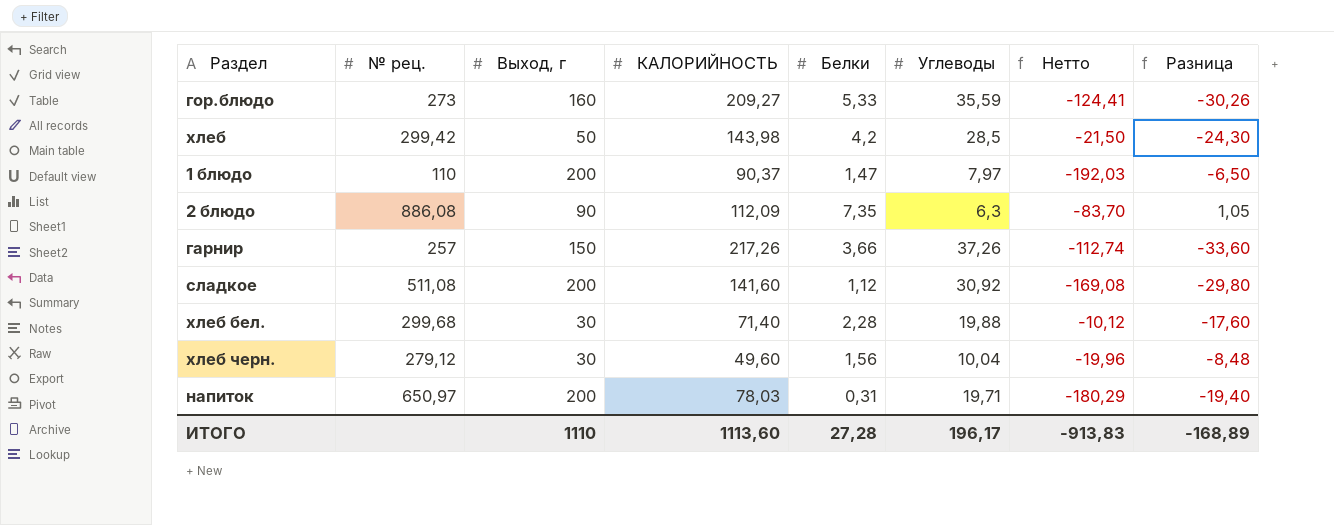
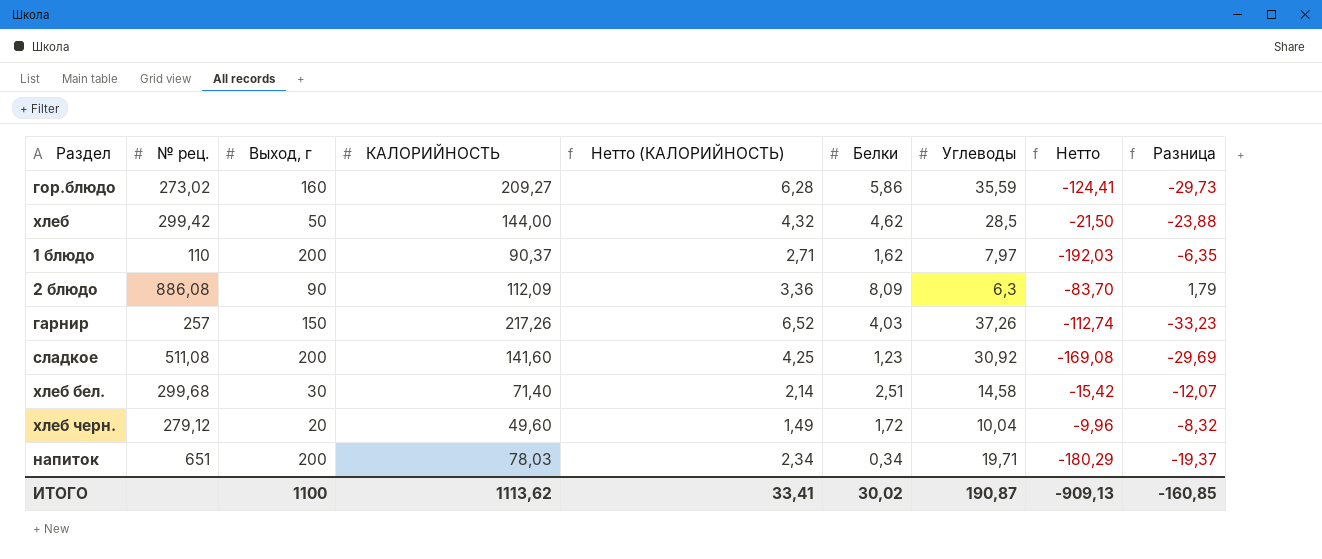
column Нетто (КАЛОРИЙНОСТЬ) | formula: none -> [КАЛОРИЙНОСТЬ] * 0,03
гор.блюдо | № рец.: 273 -> 273,02
гор.блюдо | Белки: 5,33 -> 5,86
гор.блюдо | Разница: -30,26 -> -29,73
хлеб | КАЛОРИЙНОСТЬ: 143,98 -> 144,00
хлеб | Белки: 4,2 -> 4,62
хлеб | Разница: -24,30 -> -23,88
1 блюдо | Белки: 1,47 -> 1,62
1 блюдо | Разница: -6,50 -> -6,35
2 блюдо | Белки: 7,35 -> 8,09
2 блюдо | Разница: 1,05 -> 1,79
гарнир | Белки: 3,66 -> 4,03
гарнир | Разница: -33,60 -> -33,23
сладкое | Белки: 1,12 -> 1,23
сладкое | Разница: -29,80 -> -29,69
хлеб бел. | Белки: 2,28 -> 2,51
хлеб бел. | Углеводы: 19,88 -> 14,58
хлеб бел. | Нетто: -10,12 -> -15,42
хлеб бел. | Разница: -17,60 -> -12,07
хлеб черн. | Выход, г: 30 -> 20
хлеб черн. | Белки: 1,56 -> 1,72
хлеб черн. | Нетто: -19,96 -> -9,96
хлеб черн. | Разница: -8,48 -> -8,32
напиток | № рец.: 650,97 -> 651
напиток | Белки: 0,31 -> 0,34
напиток | Разница: -19,40 -> -19,37
ИТОГО | Выход, г: 1110 -> 1100
ИТОГО | КАЛОРИЙНОСТЬ: 1113,60 -> 1113,62
ИТОГО | Белки: 27,28 -> 30,02
ИТОГО | Углеводы: 196,17 -> 190,87
ИТОГО | Нетто: -913,83 -> -909,13
ИТОГО | Разница: -168,89 -> -160,85

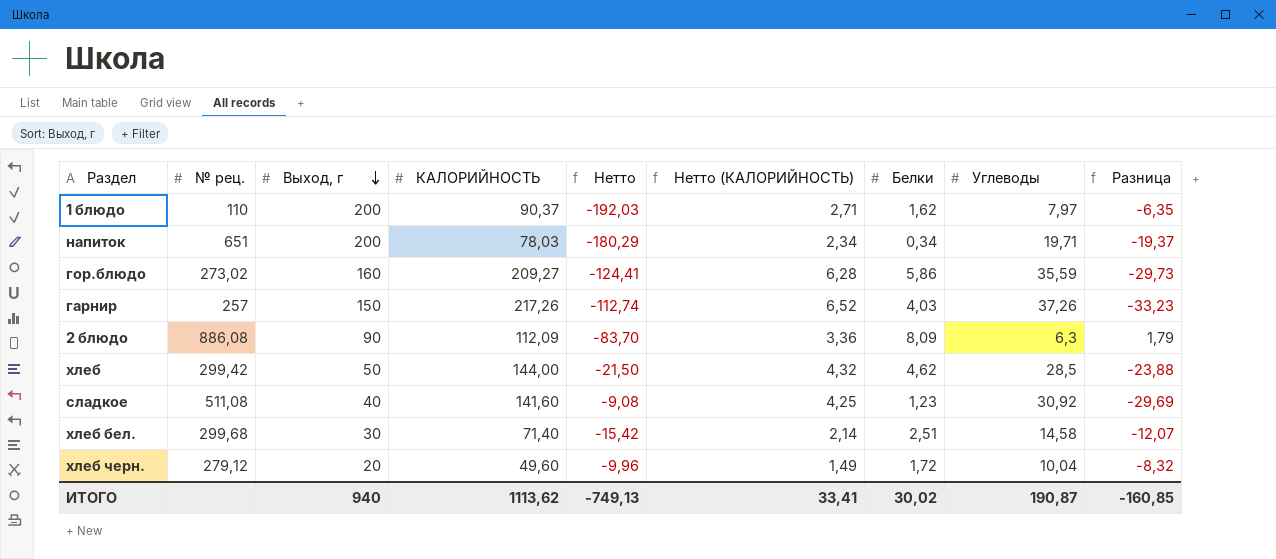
row order: none -> Выход, г descending
column Нетто | position: 8 -> 5
сладкое | Выход, г: 200 -> 40
сладкое | Нетто: -169,08 -> -9,08
ИТОГО | Выход, г: 1100 -> 940
ИТОГО | Нетто: -909,13 -> -749,13

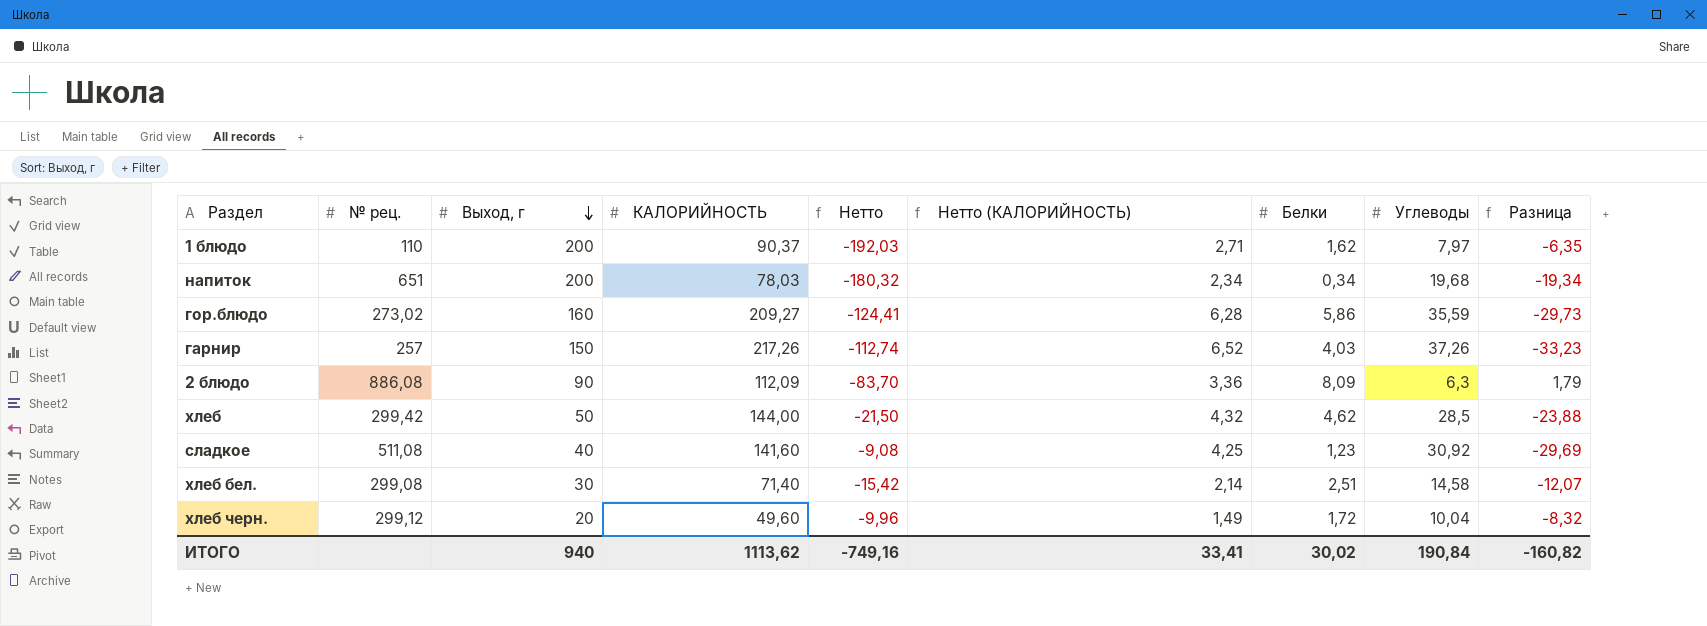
напиток | Нетто: -180,29 -> -180,32
напиток | Углеводы: 19,71 -> 19,68
напиток | Разница: -19,37 -> -19,34
хлеб бел. | № рец.: 299,68 -> 299,08
хлеб черн. | № рец.: 279,12 -> 299,12
ИТОГО | Нетто: -749,13 -> -749,16
ИТОГО | Углеводы: 190,87 -> 190,84
ИТОГО | Разница: -160,85 -> -160,82

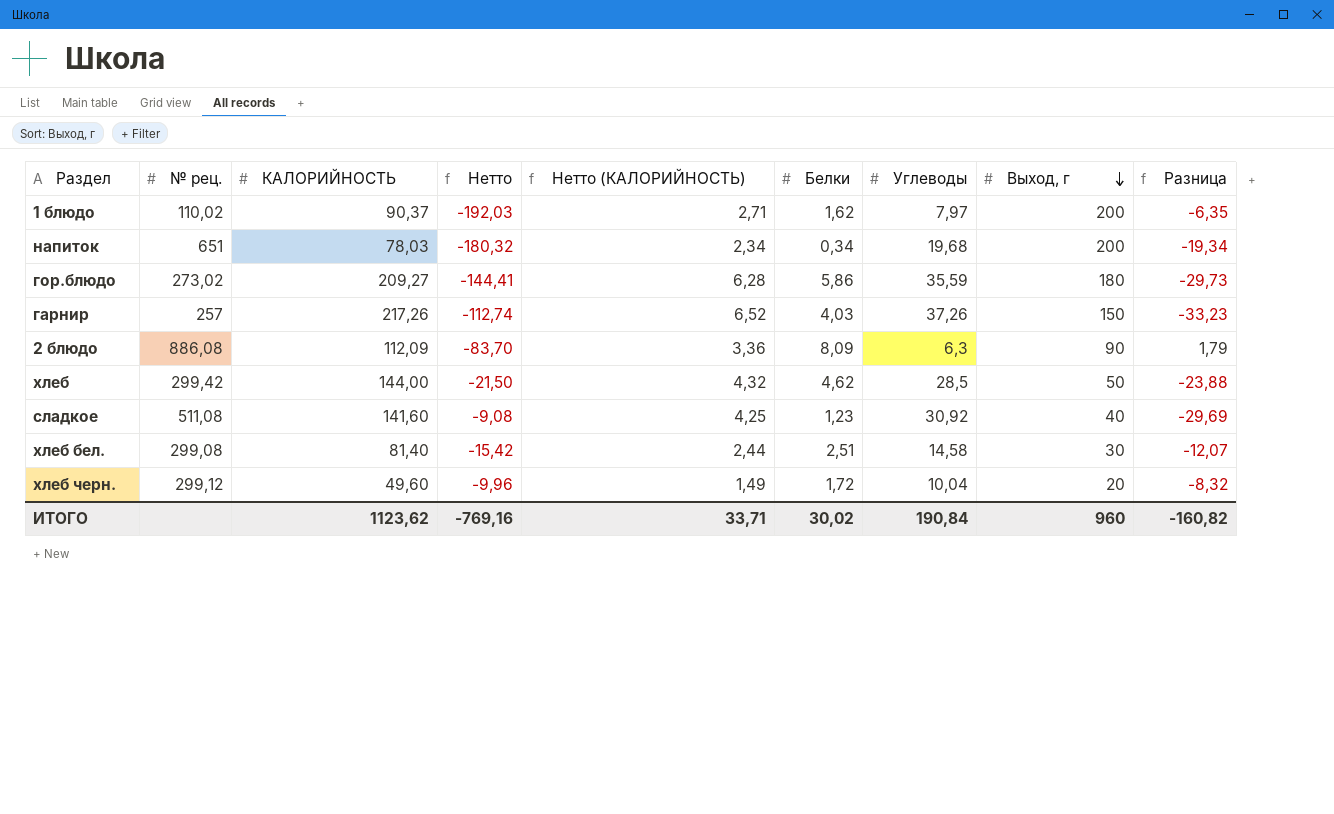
column Выход, г | position: 3 -> 8
1 блюдо | № рец.: 110 -> 110,02
гор.блюдо | Нетто: -124,41 -> -144,41
гор.блюдо | Выход, г: 160 -> 180
хлеб бел. | КАЛОРИЙНОСТЬ: 71,40 -> 81,40
хлеб бел. | Нетто (КАЛОРИЙНОСТЬ): 2,14 -> 2,44
ИТОГО | КАЛОРИЙНОСТЬ: 1113,62 -> 1123,62
ИТОГО | Нетто: -749,16 -> -769,16
ИТОГО | Нетто (КАЛОРИЙНОСТЬ): 33,41 -> 33,71
ИТОГО | Выход, г: 940 -> 960

